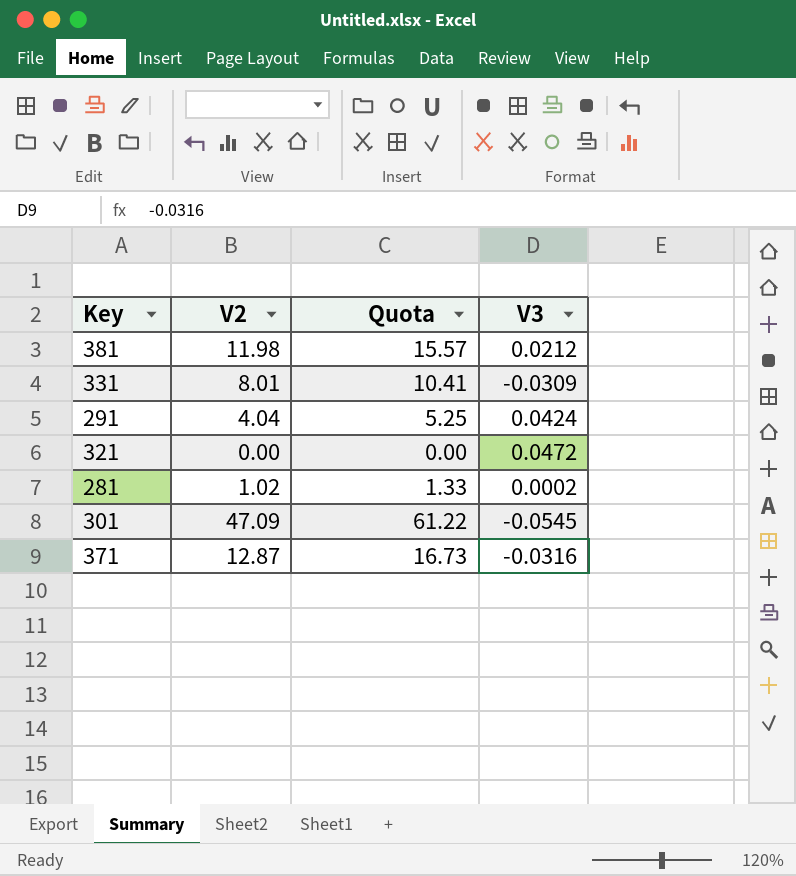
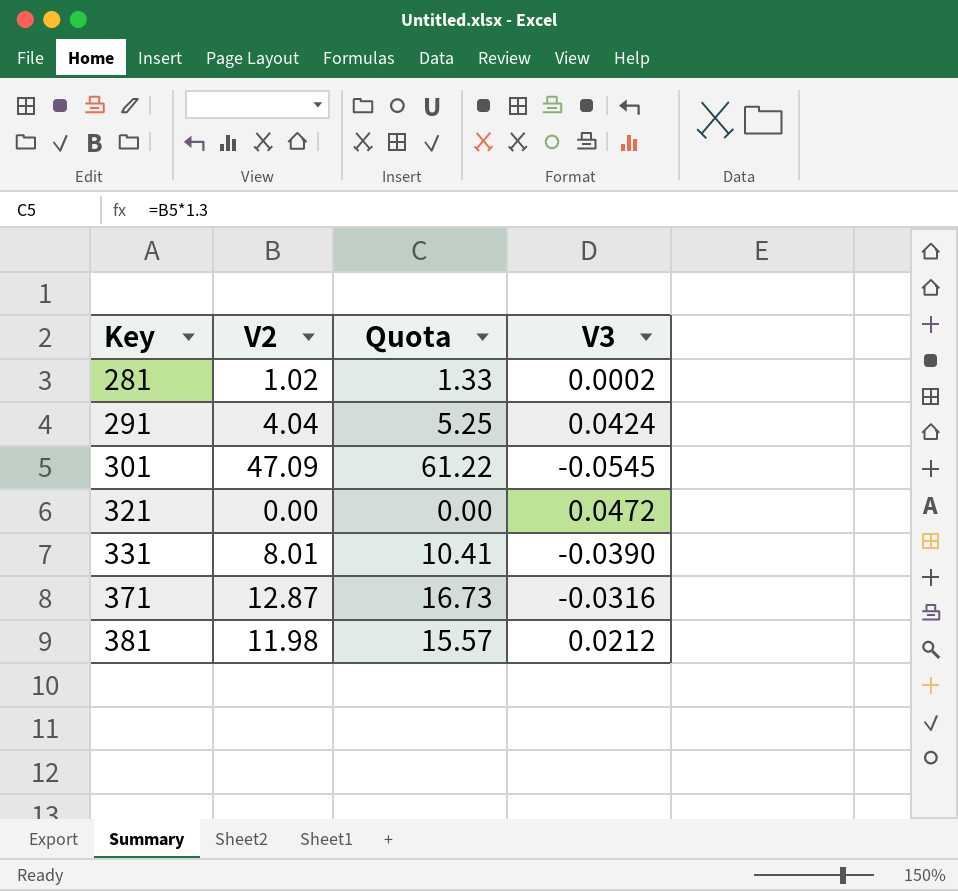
row order: none -> Key ascending
331 | V3: -0.0309 -> -0.0390

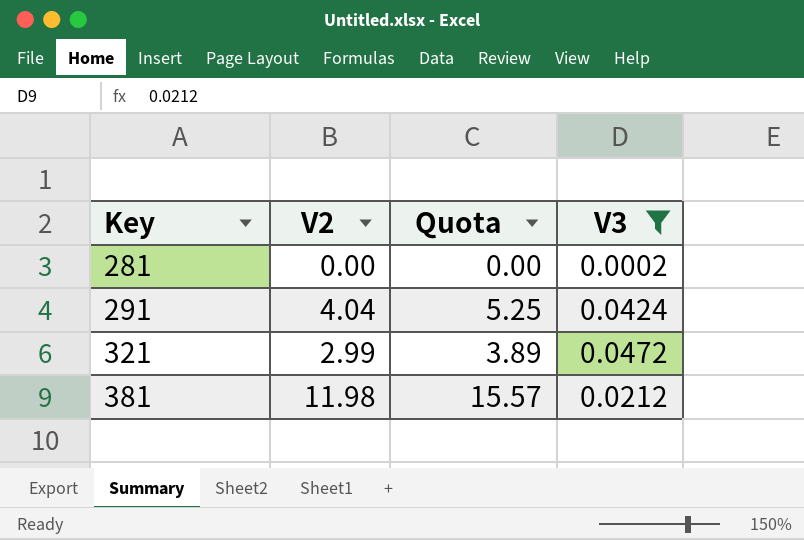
filter: none -> V3 >= 0.0002
281 | V2: 1.02 -> 0.00
281 | Quota: 1.33 -> 0.00
321 | V2: 0.00 -> 2.99
321 | Quota: 0.00 -> 3.89

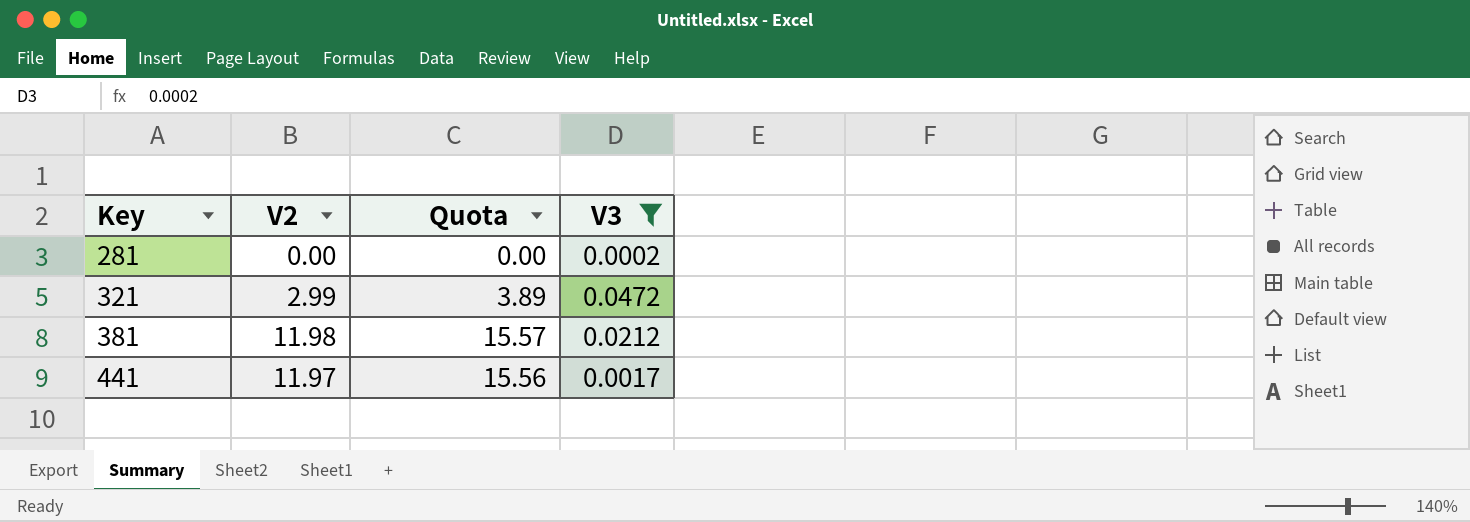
row 291: 4.04 | 5.25 | 0.0424 -> none
row 441: none -> 11.97 | 15.56 | 0.0017

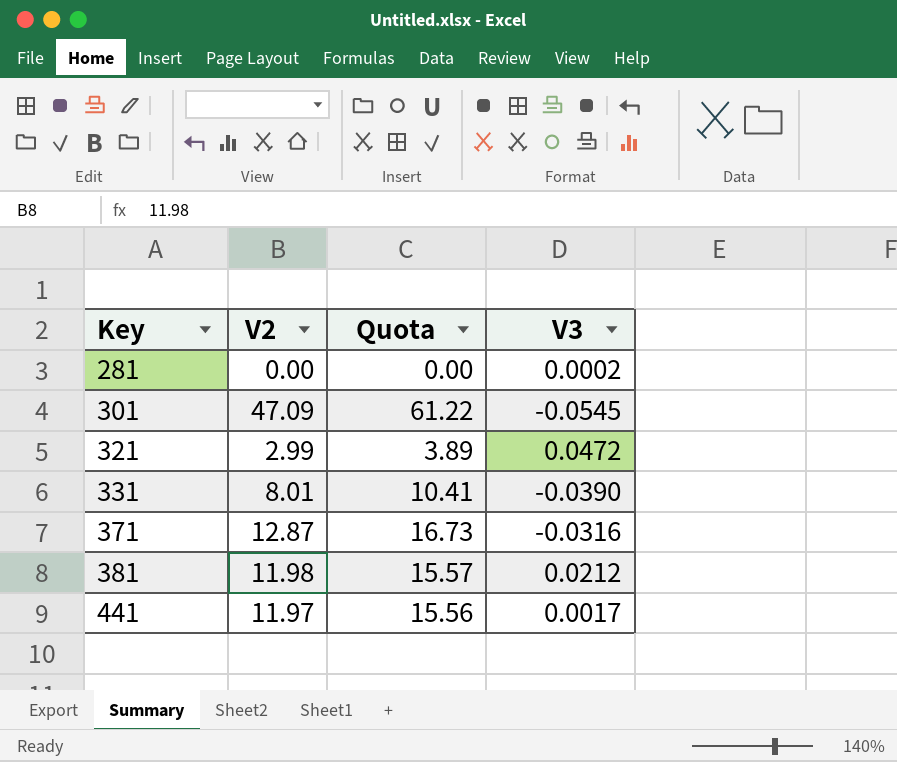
filter: V3 >= 0.0002 -> none

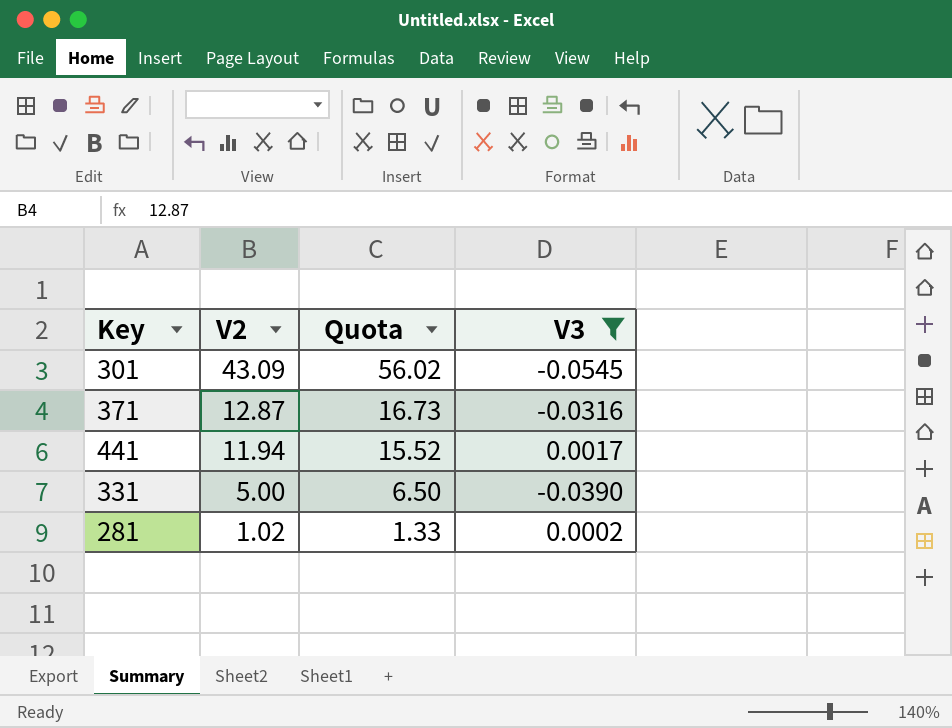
filter: none -> V3 <= 0.0017
row order: Key ascending -> V2 descending
301 | V2: 47.09 -> 43.09
301 | Quota: 61.22 -> 56.02
441 | V2: 11.97 -> 11.94
441 | Quota: 15.56 -> 15.52
331 | V2: 8.01 -> 5.00
331 | Quota: 10.41 -> 6.50
281 | V2: 0.00 -> 1.02
281 | Quota: 0.00 -> 1.33

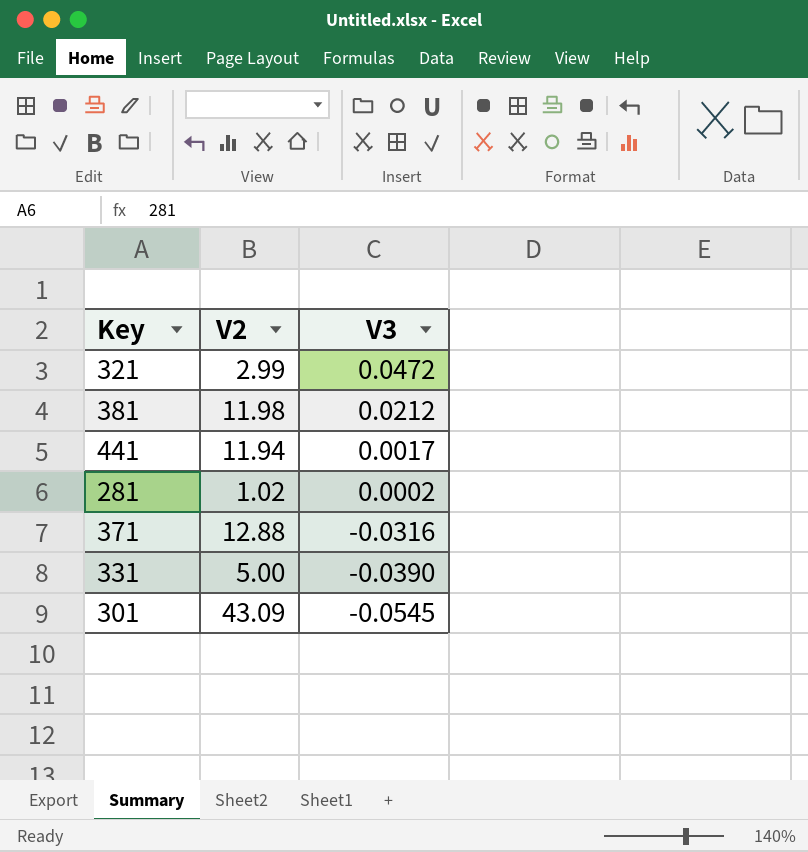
filter: V3 <= 0.0017 -> none
row order: V2 descending -> V3 descending
column Quota | formula: [V2] * 1.3 -> none
371 | V2: 12.87 -> 12.88

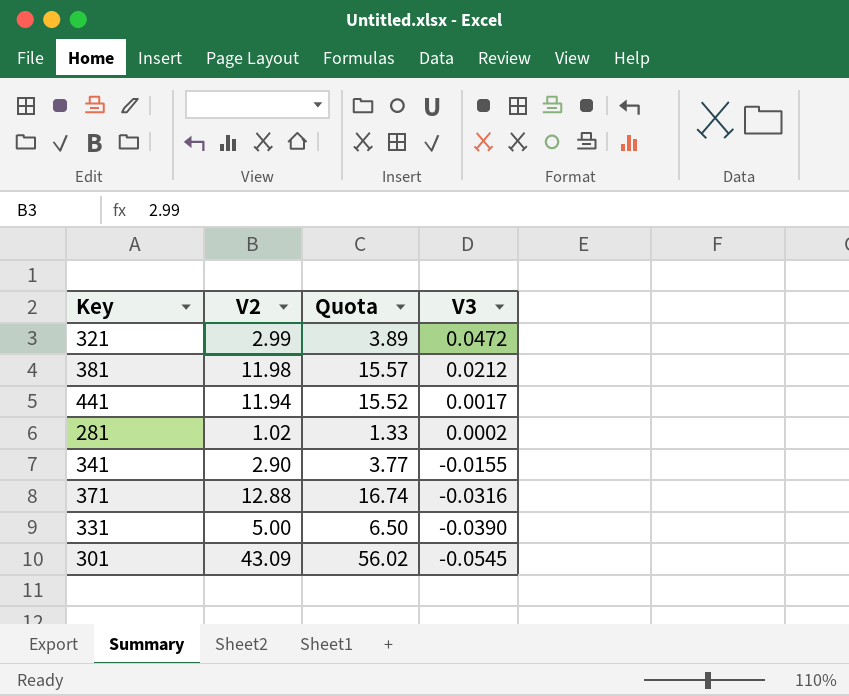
column Quota | formula: none -> [V2] * 1.3
row 341: none -> 2.90 | 3.77 | -0.0155

